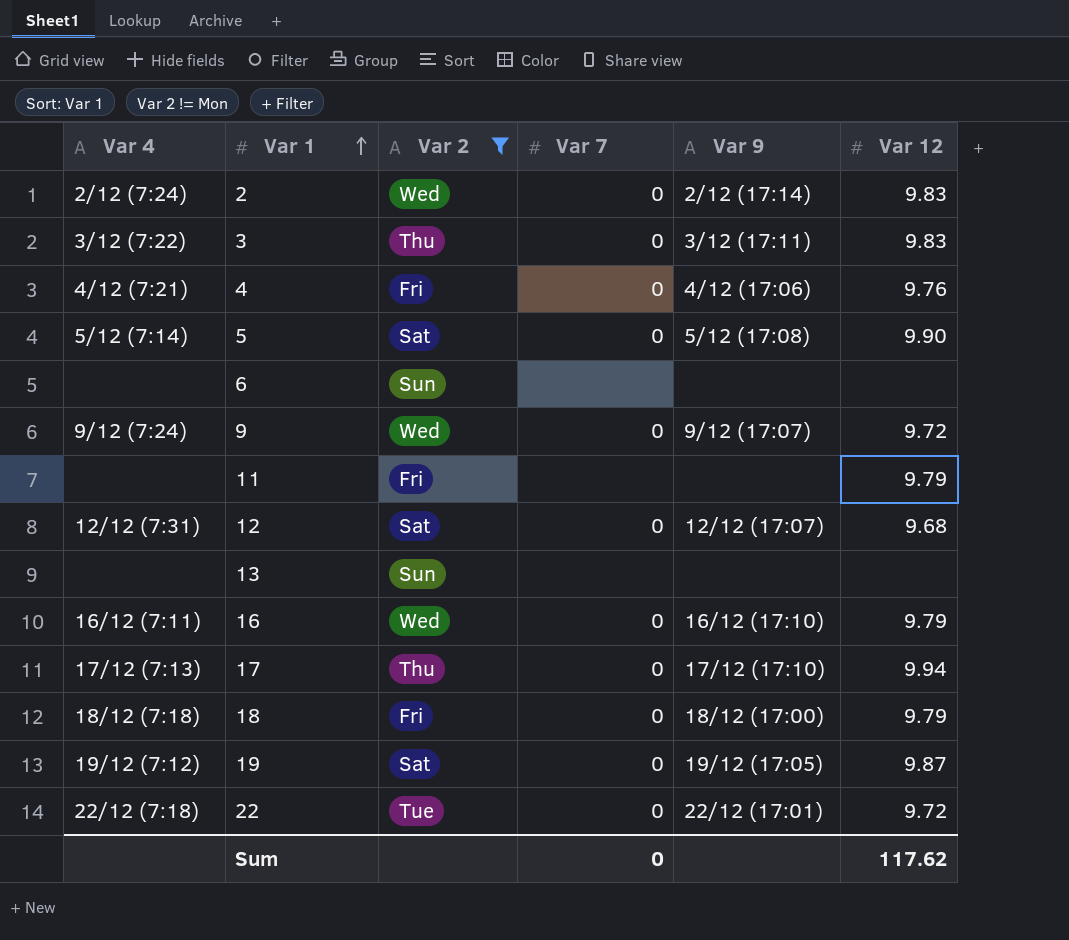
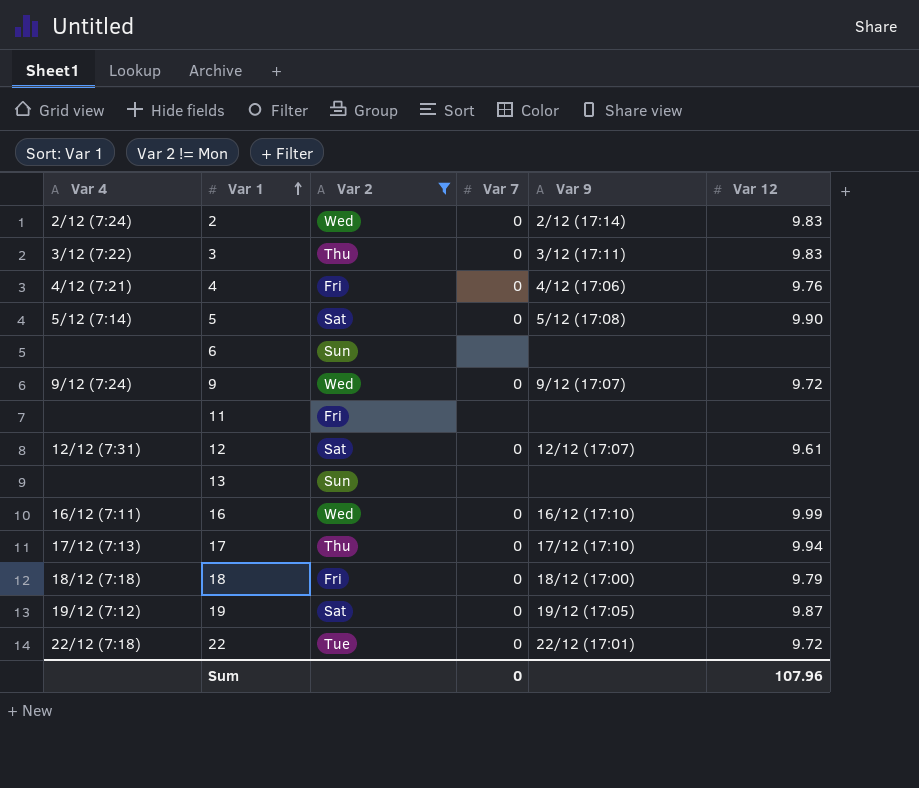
11 | Var 12: 9.79 -> none
12 | Var 12: 9.68 -> 9.61
16 | Var 12: 9.79 -> 9.99
Sum | Var 12: 117.62 -> 107.96

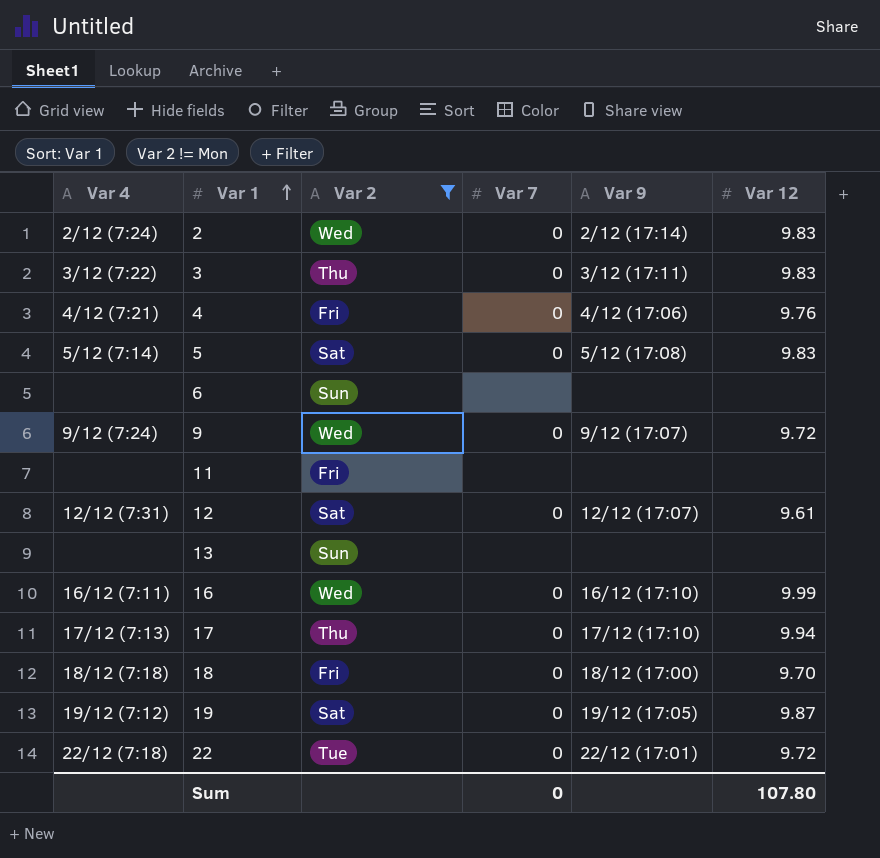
5 | Var 12: 9.90 -> 9.83
18 | Var 12: 9.79 -> 9.70
Sum | Var 12: 107.96 -> 107.80

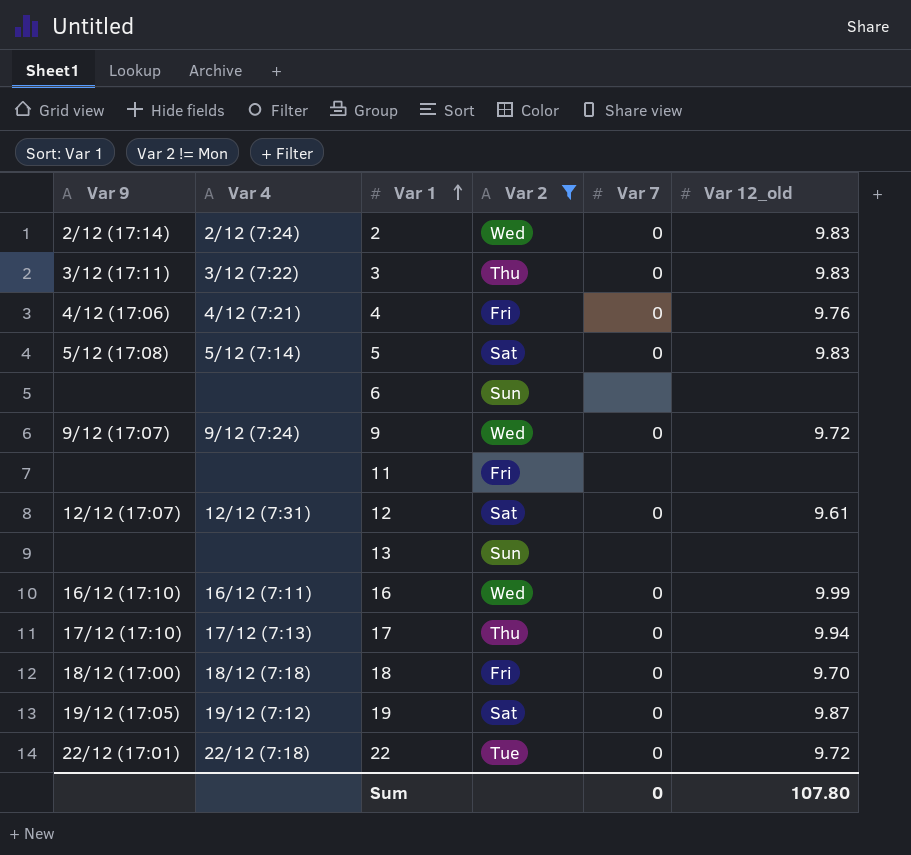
column Var 9 | position: 5 -> 1
column name: Var 12 -> Var 12_old

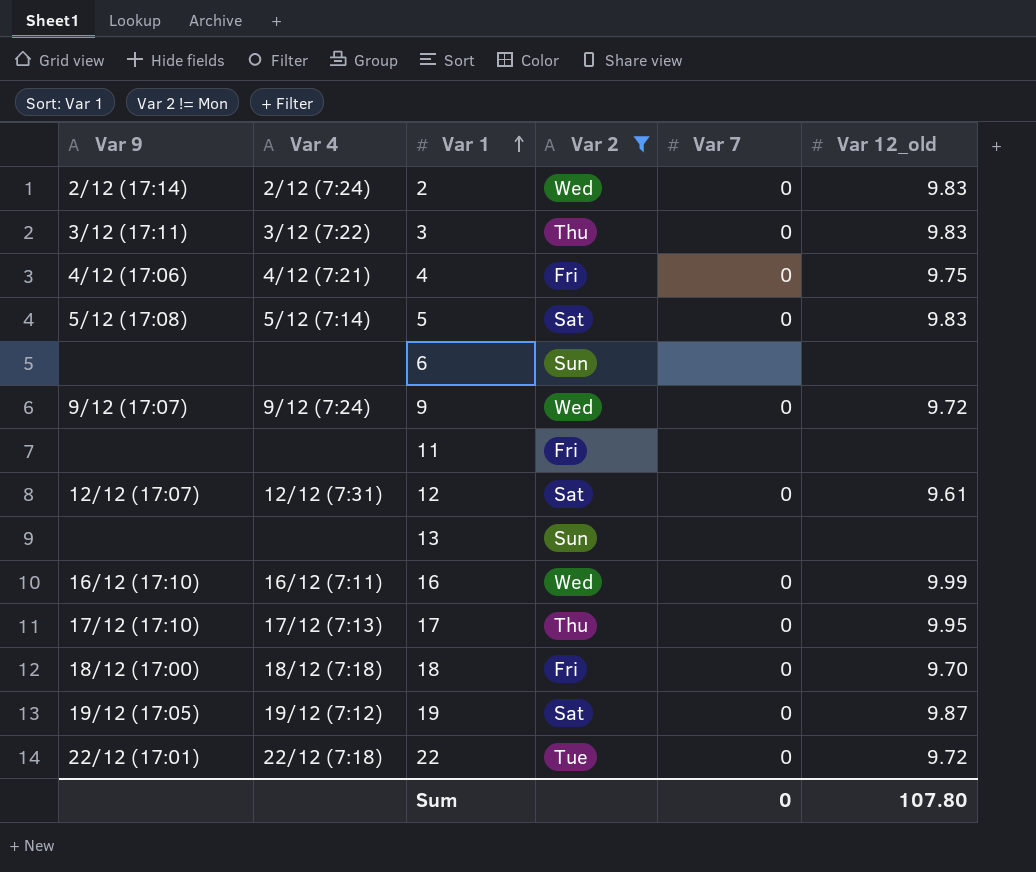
4 | Var 12_old: 9.76 -> 9.75
17 | Var 12_old: 9.94 -> 9.95

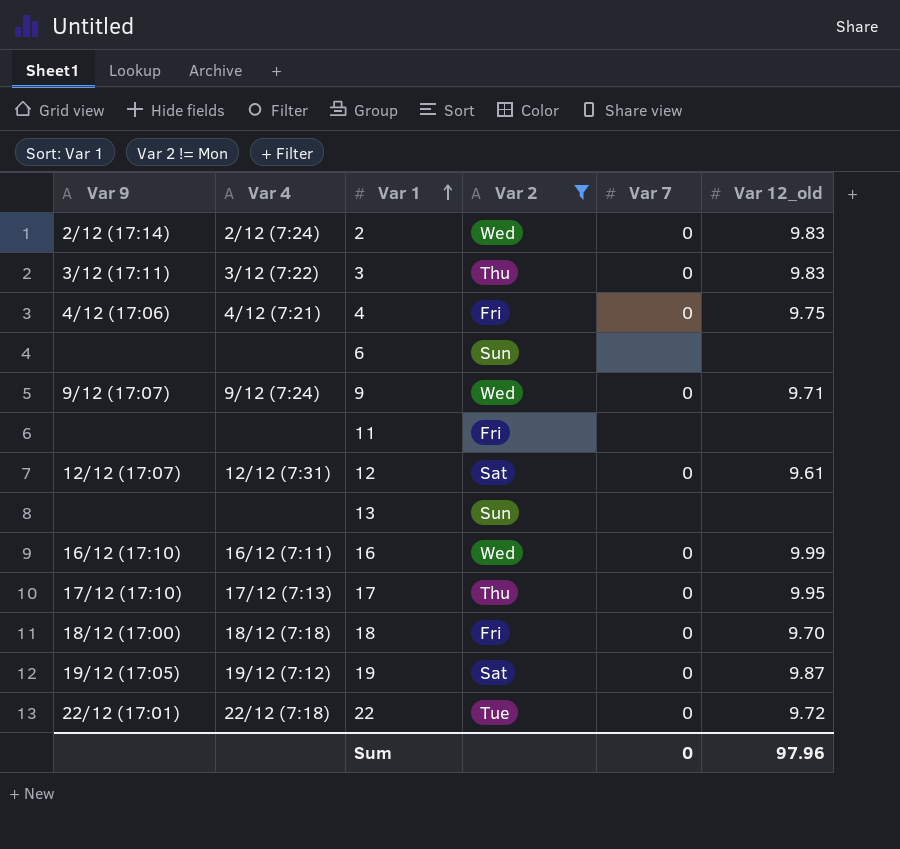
row 5: 5/12 (17:08) | 5/12 (7:14) | Sat | 0 | 9.83 -> none
9 | Var 12_old: 9.72 -> 9.71
Sum | Var 12_old: 107.80 -> 97.96

